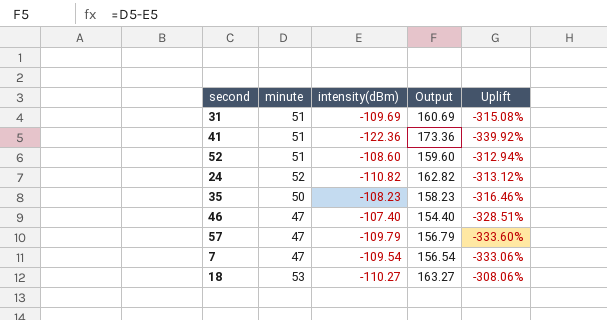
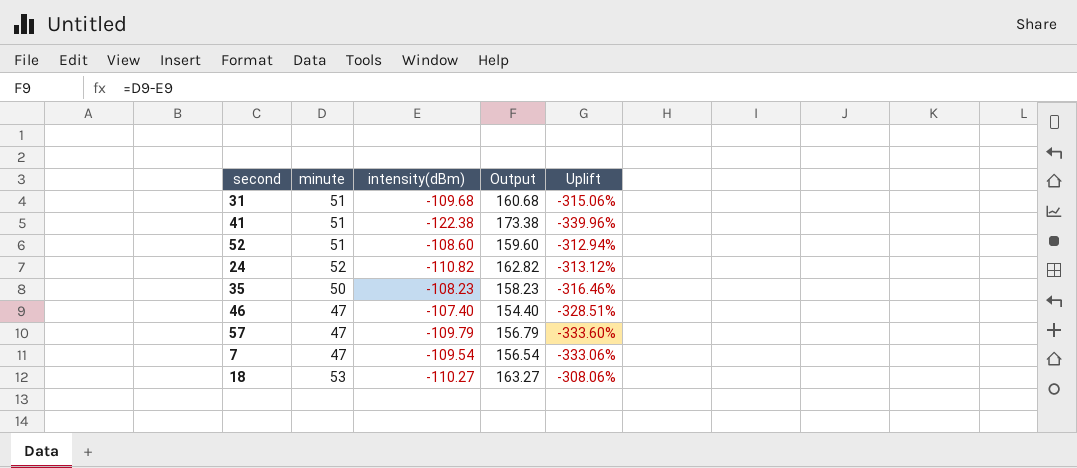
31 | intensity(dBm): -109.69 -> -109.68
31 | Output: 160.69 -> 160.68
31 | Uplift: -315.08% -> -315.06%
41 | intensity(dBm): -122.36 -> -122.38
41 | Output: 173.36 -> 173.38
41 | Uplift: -339.92% -> -339.96%

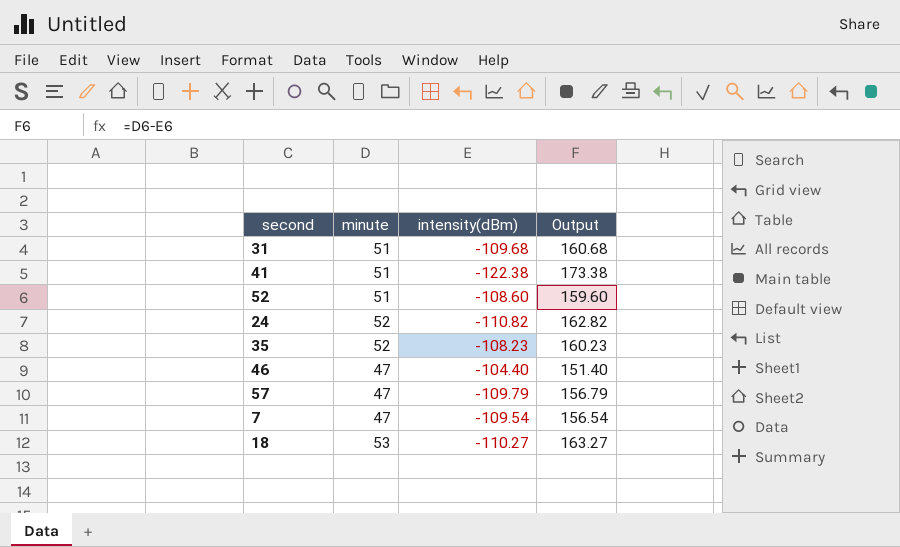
column Uplift | formula: ([intensity(dBm)] - [minute]) / [minute] -> none
35 | minute: 50 -> 52
35 | Output: 158.23 -> 160.23
46 | intensity(dBm): -107.40 -> -104.40
46 | Output: 154.40 -> 151.40

